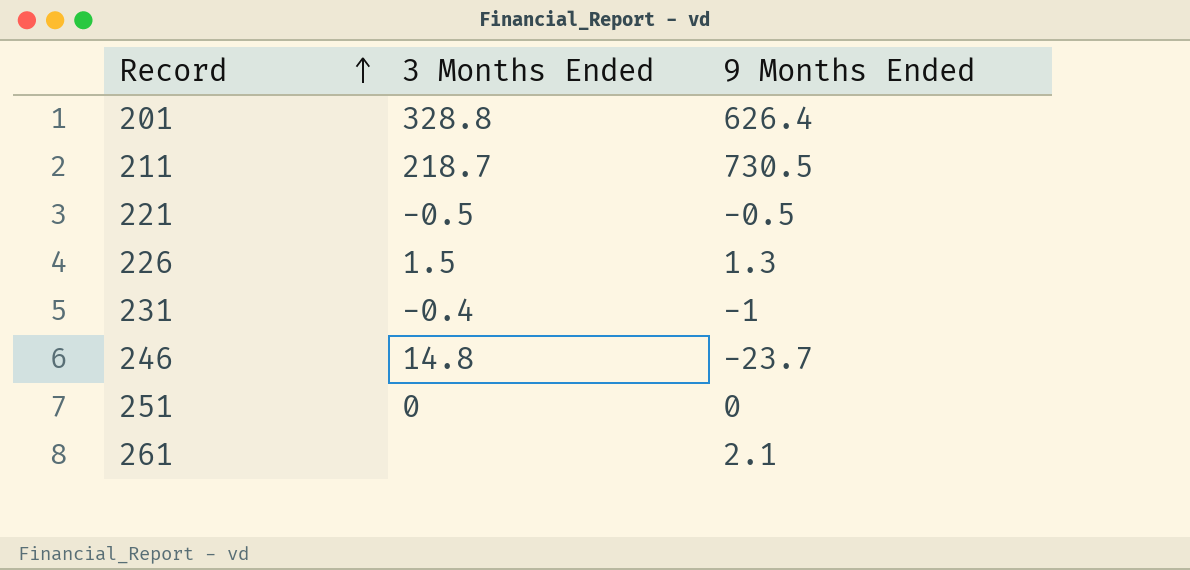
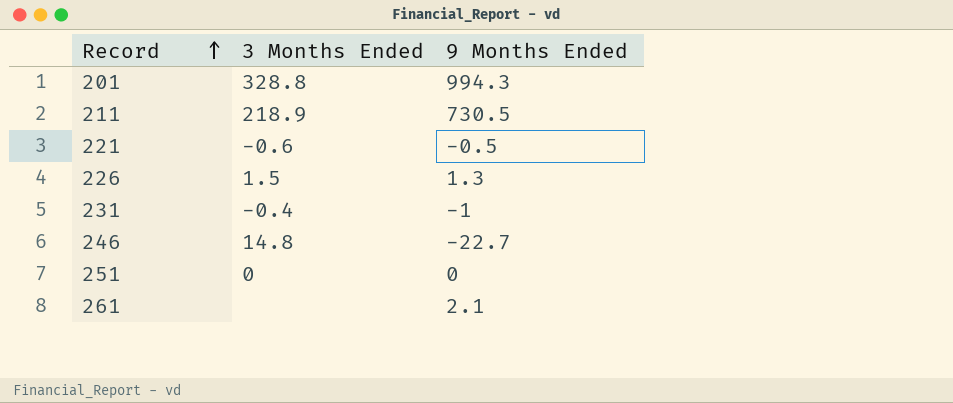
201 | 9 Months Ended: 626.4 -> 994.3
211 | 3 Months Ended: 218.7 -> 218.9
221 | 3 Months Ended: -0.5 -> -0.6
246 | 9 Months Ended: -23.7 -> -22.7

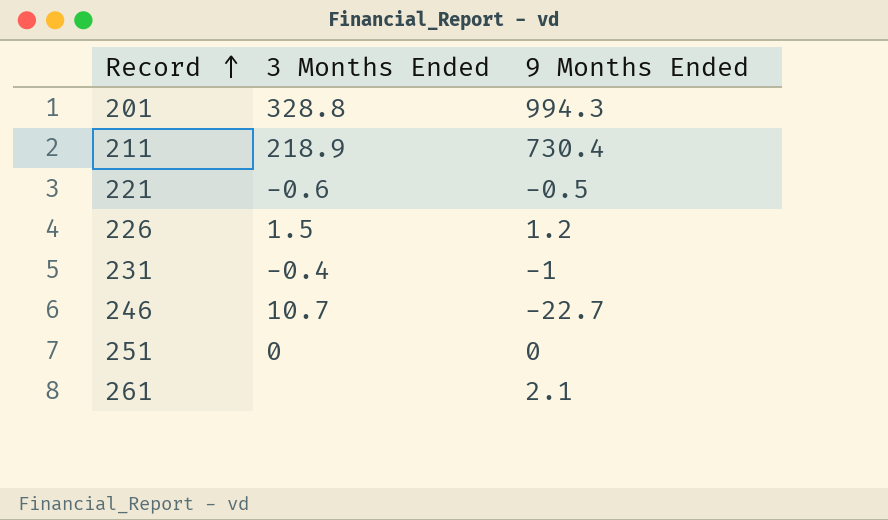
211 | 9 Months Ended: 730.5 -> 730.4
226 | 9 Months Ended: 1.3 -> 1.2
246 | 3 Months Ended: 14.8 -> 10.7

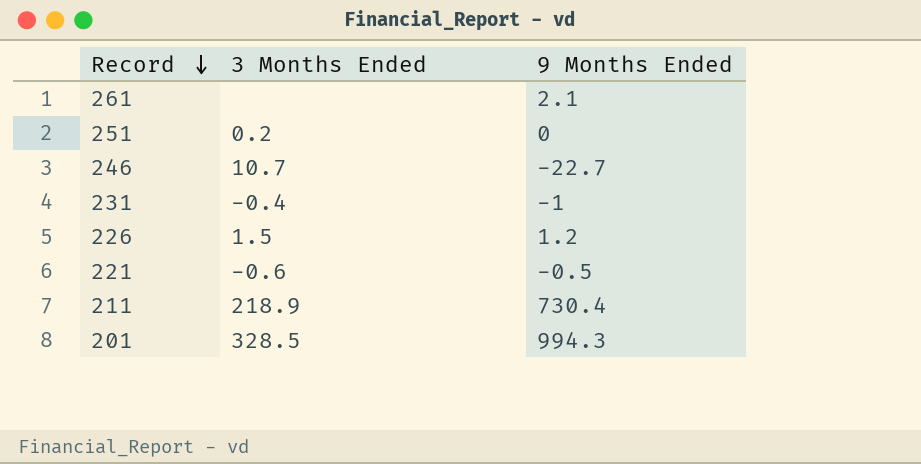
row order: Record ascending -> Record descending
251 | 3 Months Ended: 0 -> 0.2
201 | 3 Months Ended: 328.8 -> 328.5

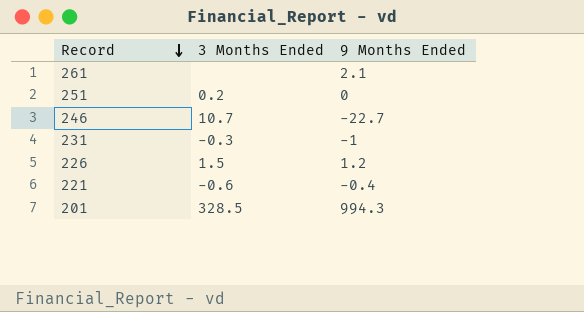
row 211: 218.9 | 730.4 -> none
231 | 3 Months Ended: -0.4 -> -0.3
221 | 9 Months Ended: -0.5 -> -0.4

